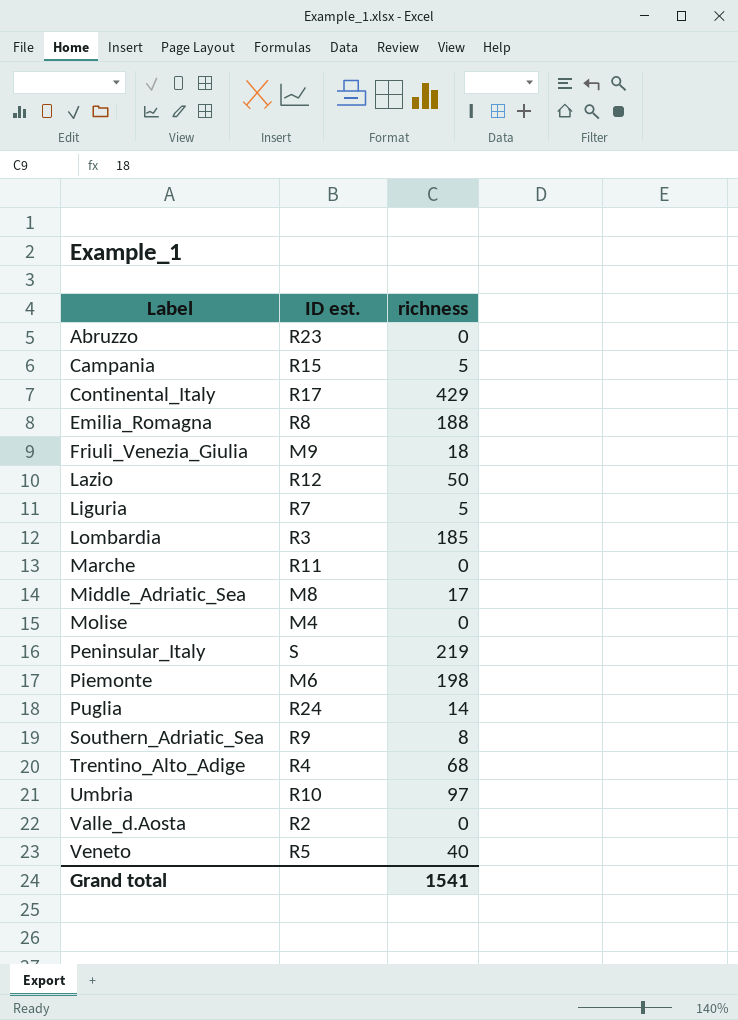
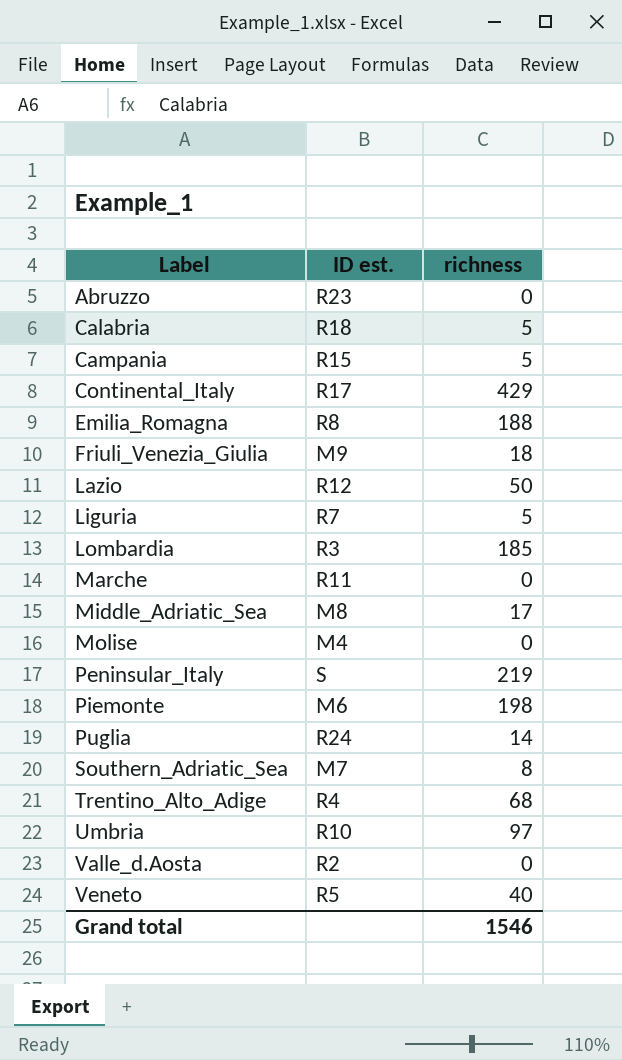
row Calabria: none -> R18 | 5
Southern_Adriatic_Sea | ID est.: R9 -> M7
Grand total | richness: 1541 -> 1546

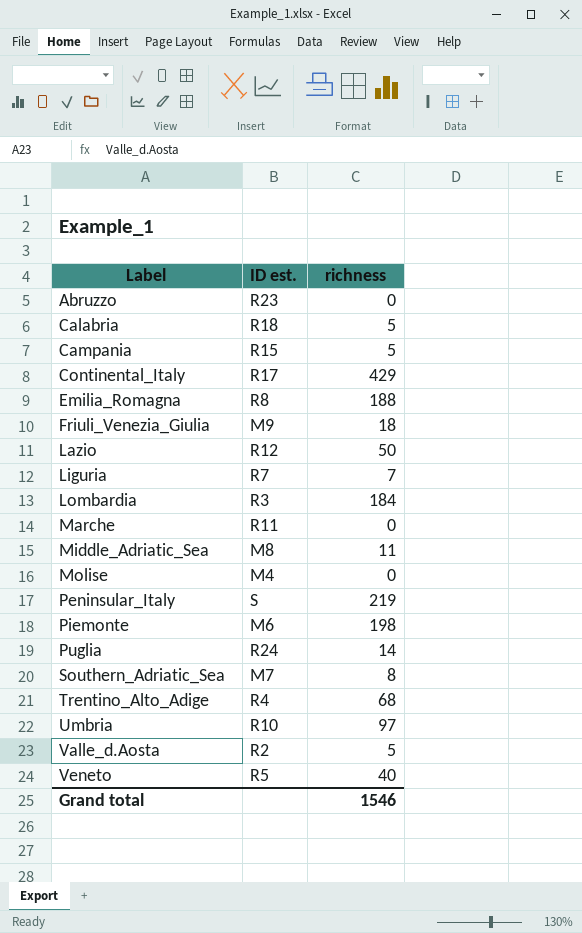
Liguria | richness: 5 -> 7
Lombardia | richness: 185 -> 184
Middle_Adriatic_Sea | richness: 17 -> 11
Valle_d.Aosta | richness: 0 -> 5

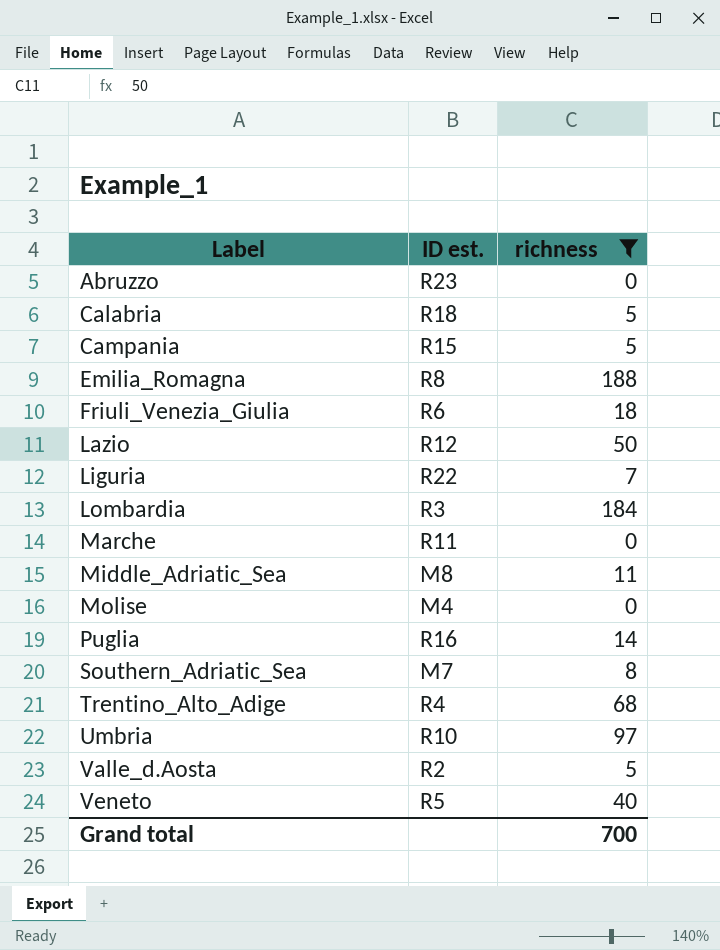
filter: none -> richness <= 188
Friuli_Venezia_Giulia | ID est.: M9 -> R6
Liguria | ID est.: R7 -> R22
Puglia | ID est.: R24 -> R16
Grand total | richness: 1546 -> 700

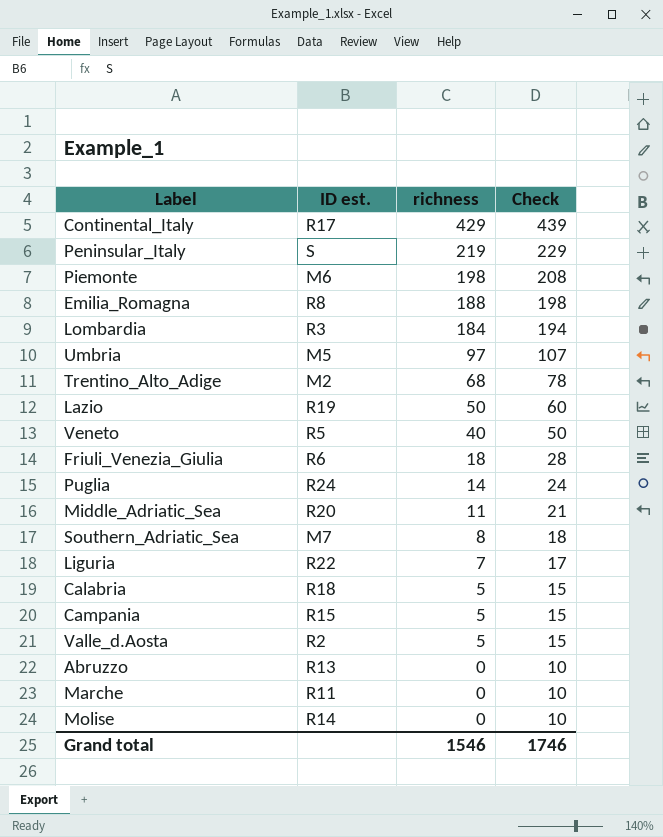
filter: richness <= 188 -> none
row order: Label ascending -> richness descending
column Check | formula: none -> [richness] + 10
Umbria | ID est.: R10 -> M5
Trentino_Alto_Adige | ID est.: R4 -> M2
Lazio | ID est.: R12 -> R19
Puglia | ID est.: R16 -> R24
Middle_Adriatic_Sea | ID est.: M8 -> R20
Abruzzo | ID est.: R23 -> R13
Molise | ID est.: M4 -> R14
Grand total | richness: 700 -> 1546

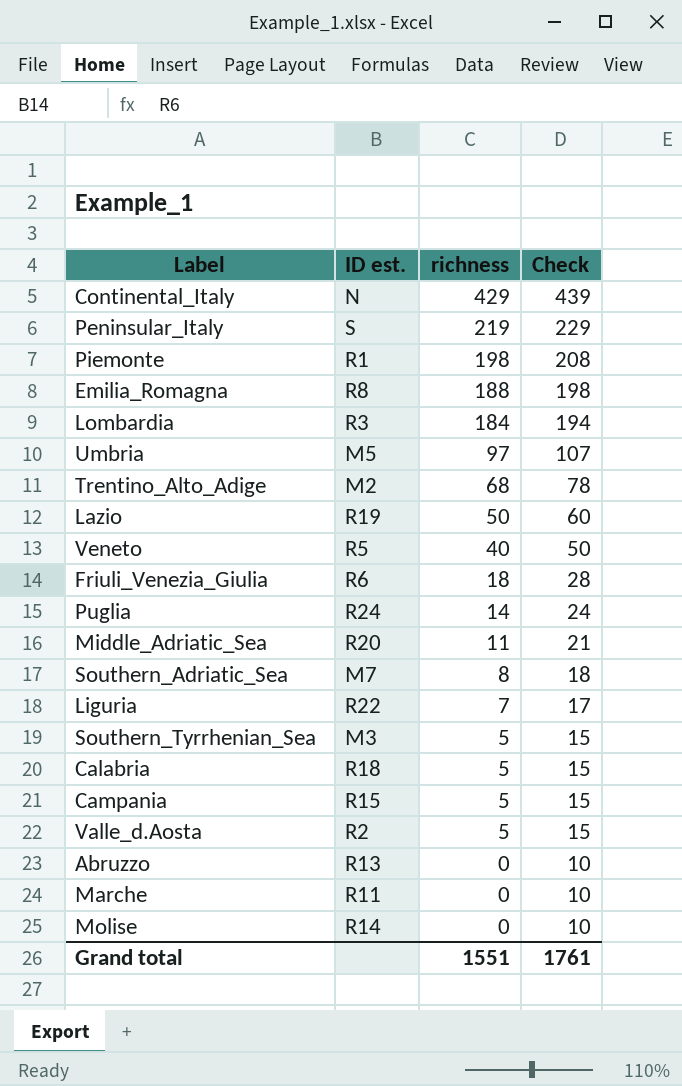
Continental_Italy | ID est.: R17 -> N
Piemonte | ID est.: M6 -> R1
row Southern_Tyrrhenian_Sea: none -> M3 | 5 | 15
Grand total | richness: 1546 -> 1551
Grand total | Check: 1746 -> 1761

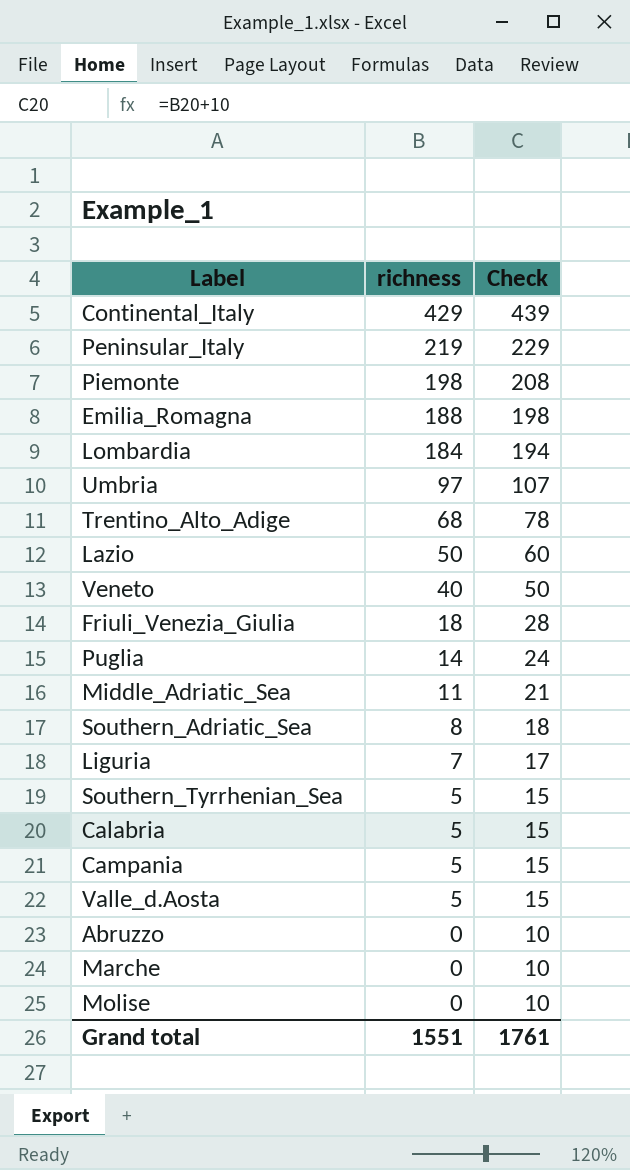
column ID est. | position: 2 -> none

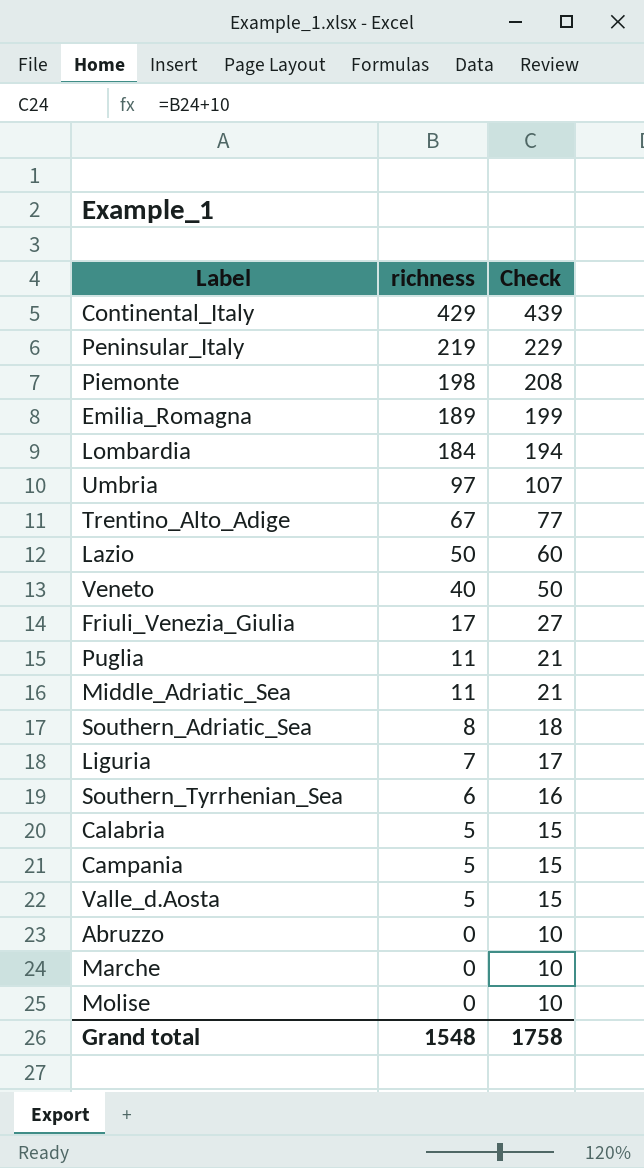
Emilia_Romagna | richness: 188 -> 189
Emilia_Romagna | Check: 198 -> 199
Trentino_Alto_Adige | richness: 68 -> 67
Trentino_Alto_Adige | Check: 78 -> 77
Friuli_Venezia_Giulia | richness: 18 -> 17
Friuli_Venezia_Giulia | Check: 28 -> 27
Puglia | richness: 14 -> 11
Puglia | Check: 24 -> 21
Southern_Tyrrhenian_Sea | richness: 5 -> 6
Southern_Tyrrhenian_Sea | Check: 15 -> 16
Grand total | richness: 1551 -> 1548
Grand total | Check: 1761 -> 1758

